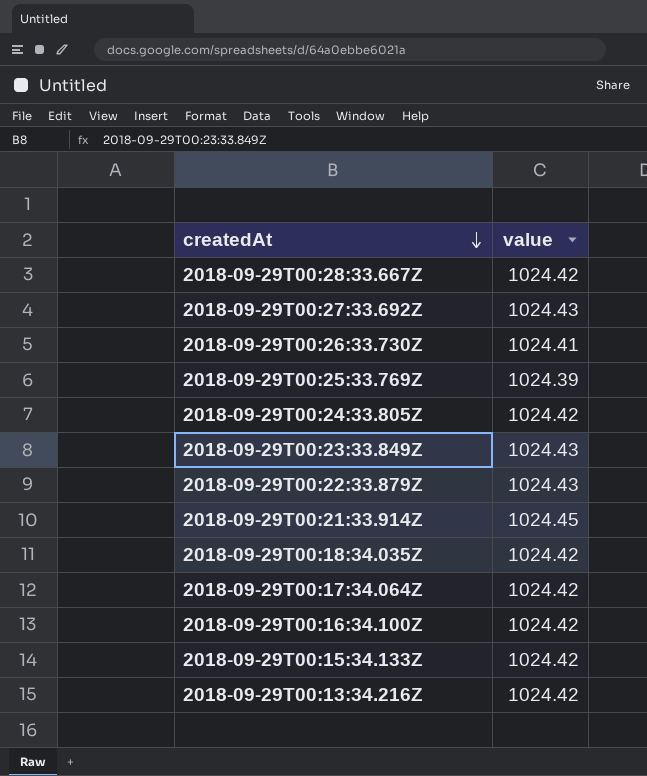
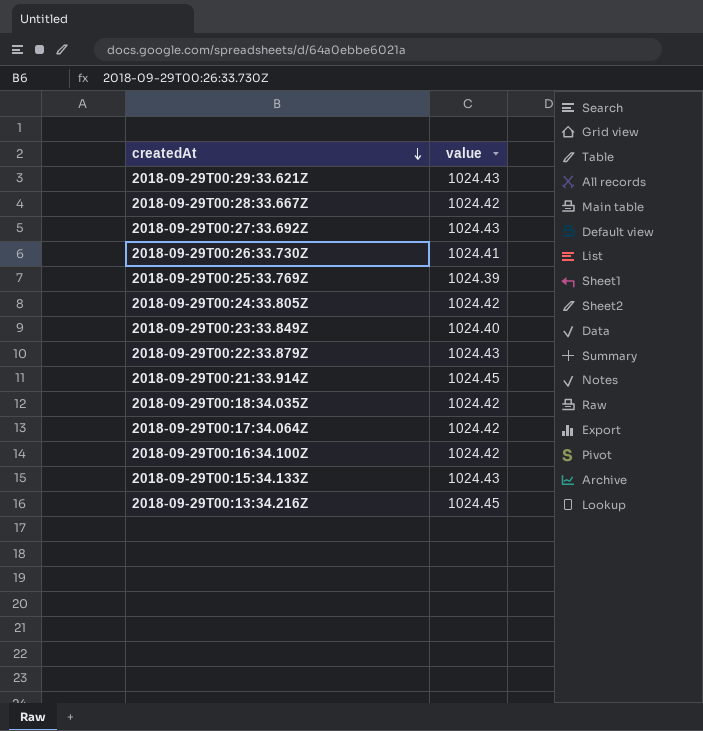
row 2018-09-29T00:29:33.621Z: none -> 1024.43
2018-09-29T00:23:33.849Z | value: 1024.43 -> 1024.40
2018-09-29T00:15:34.133Z | value: 1024.42 -> 1024.43
2018-09-29T00:13:34.216Z | value: 1024.42 -> 1024.45

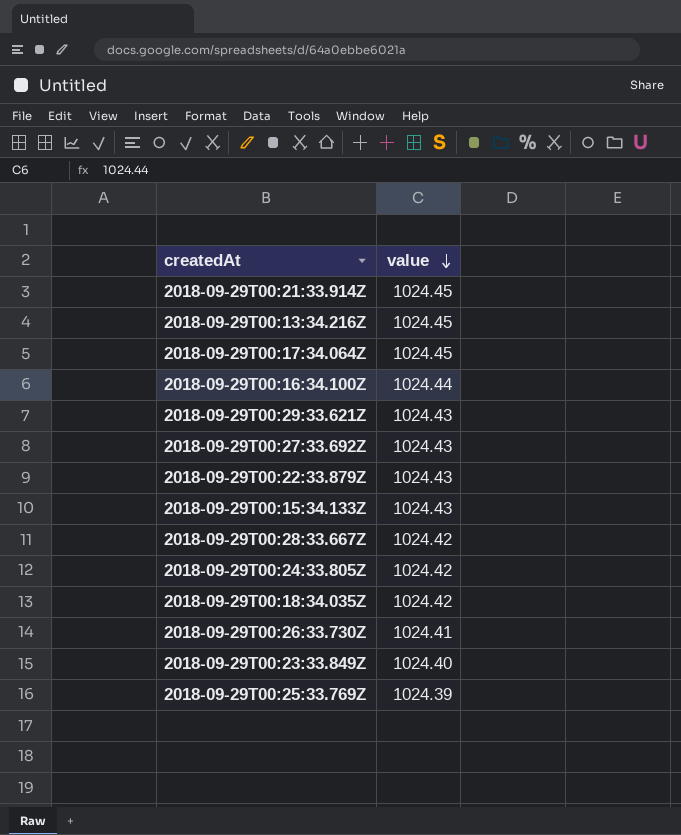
row order: createdAt descending -> value descending
2018-09-29T00:17:34.064Z | value: 1024.42 -> 1024.45
2018-09-29T00:16:34.100Z | value: 1024.42 -> 1024.44

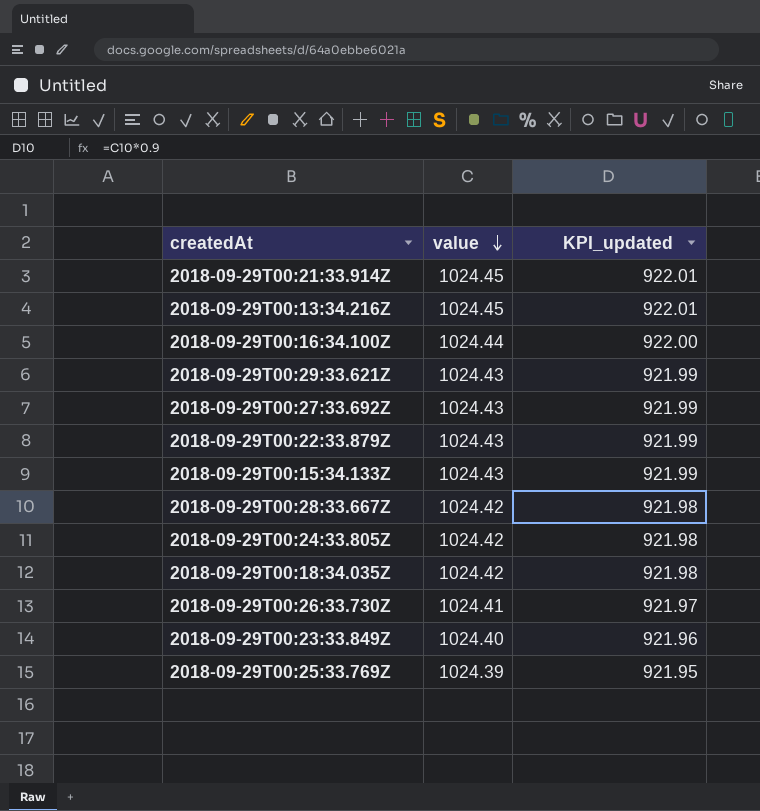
column KPI_updated | formula: none -> [value] * 0.9
row 2018-09-29T00:17:34.064Z: 1024.45 -> none

